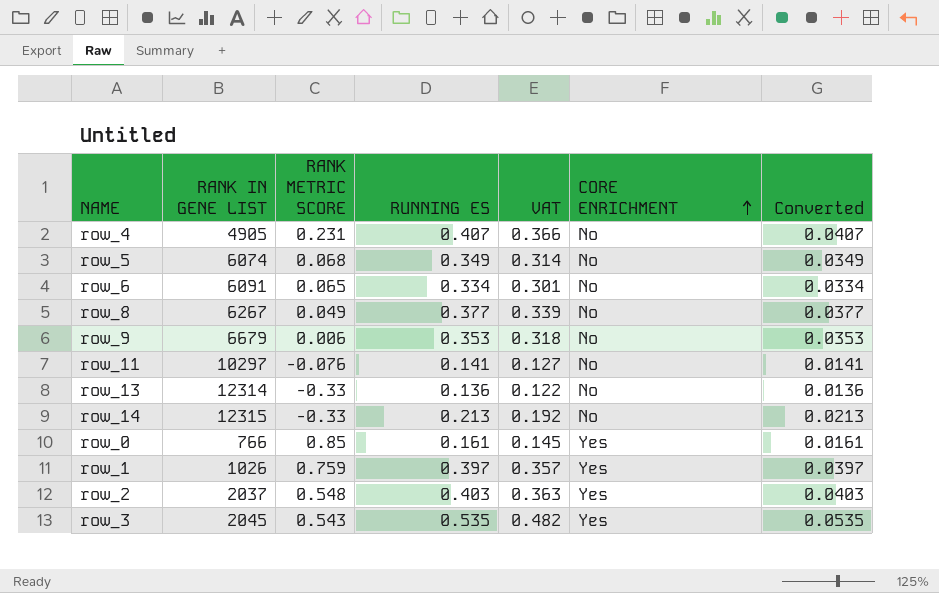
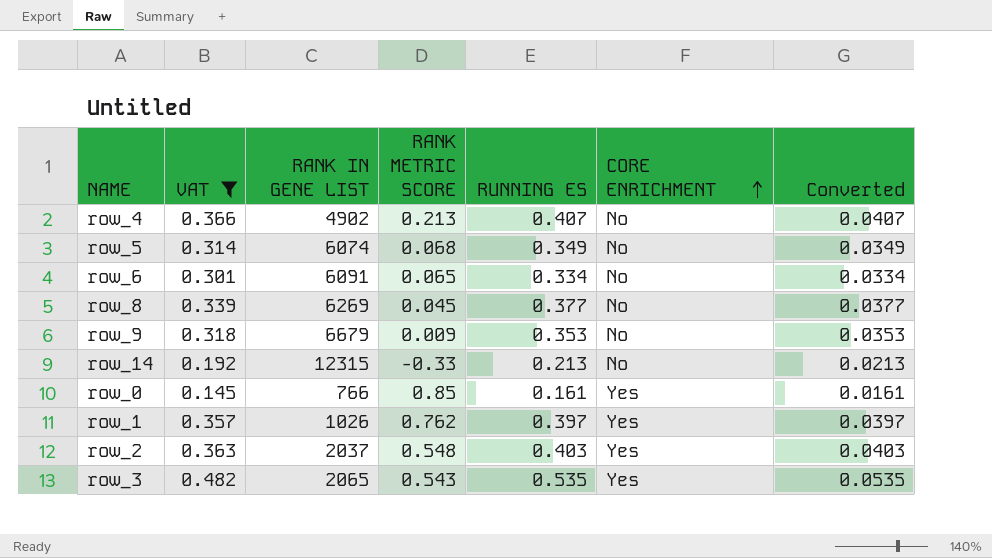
filter: none -> VAT >= 0.145
column VAT | position: 5 -> 2
row_4 | RANK IN GENE LIST: 4905 -> 4902
row_4 | RANK METRIC SCORE: 0.231 -> 0.213
row_8 | RANK IN GENE LIST: 6267 -> 6269
row_8 | RANK METRIC SCORE: 0.049 -> 0.045
row_9 | RANK METRIC SCORE: 0.006 -> 0.009
row_1 | RANK METRIC SCORE: 0.759 -> 0.762
row_3 | RANK IN GENE LIST: 2045 -> 2065

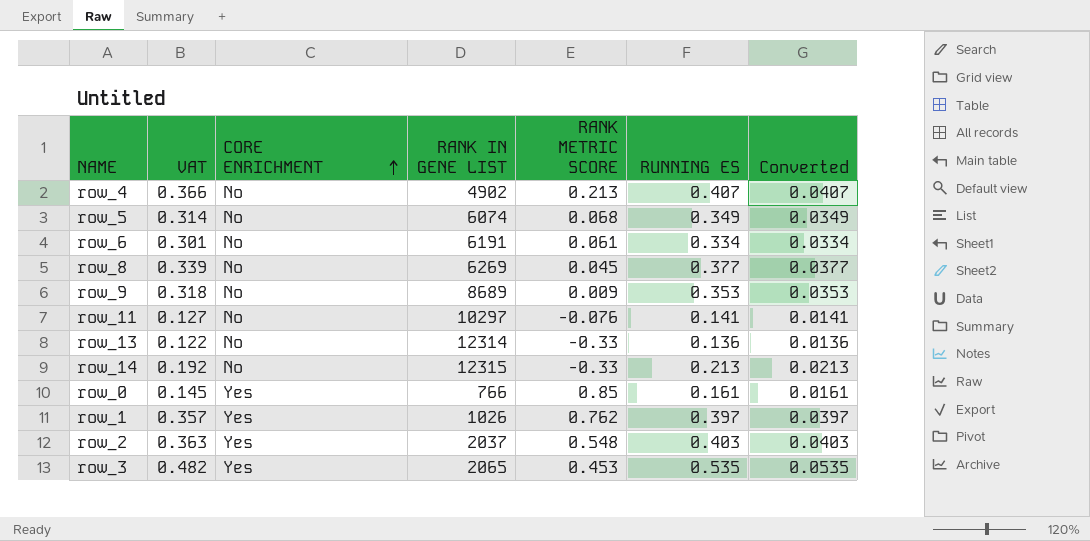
filter: VAT >= 0.145 -> none
column CORE ENRICHMENT | position: 6 -> 3
row_6 | RANK IN GENE LIST: 6091 -> 6191
row_6 | RANK METRIC SCORE: 0.065 -> 0.061
row_9 | RANK IN GENE LIST: 6679 -> 8689
row_3 | RANK METRIC SCORE: 0.543 -> 0.453

